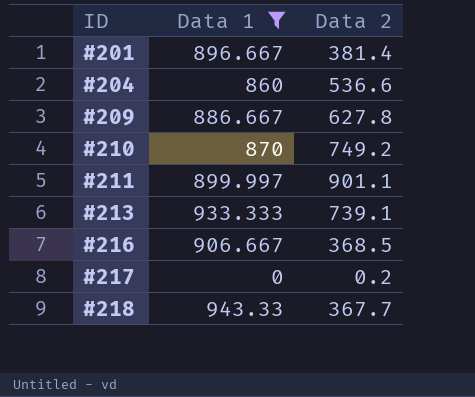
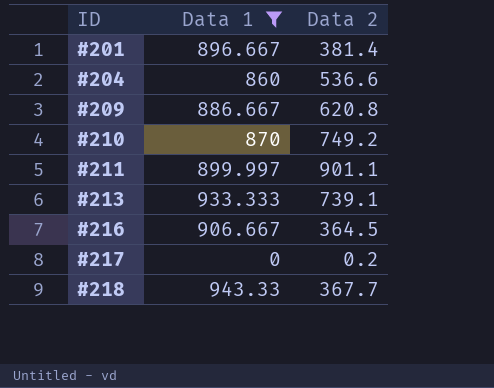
#209 | Data 2: 627.8 -> 620.8
#216 | Data 2: 368.5 -> 364.5

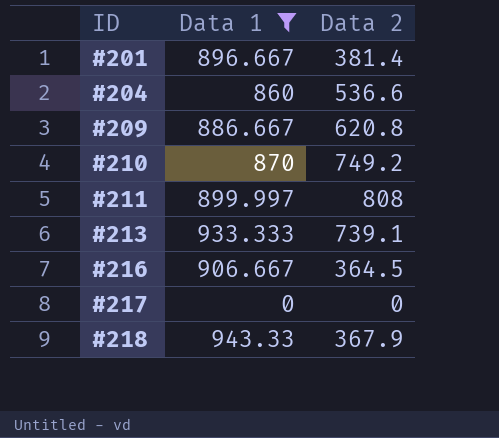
#211 | Data 2: 901.1 -> 808
#217 | Data 2: 0.2 -> 0
#218 | Data 2: 367.7 -> 367.9

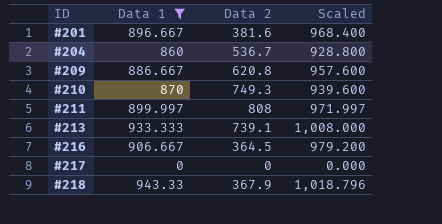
column Scaled | formula: none -> [Data 1] * 1.08
#201 | Data 2: 381.4 -> 381.6
#204 | Data 2: 536.6 -> 536.7
#210 | Data 2: 749.2 -> 749.3

